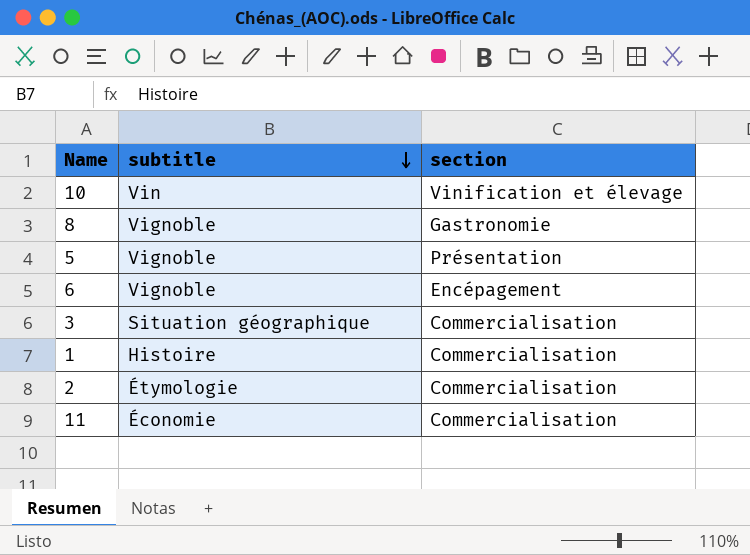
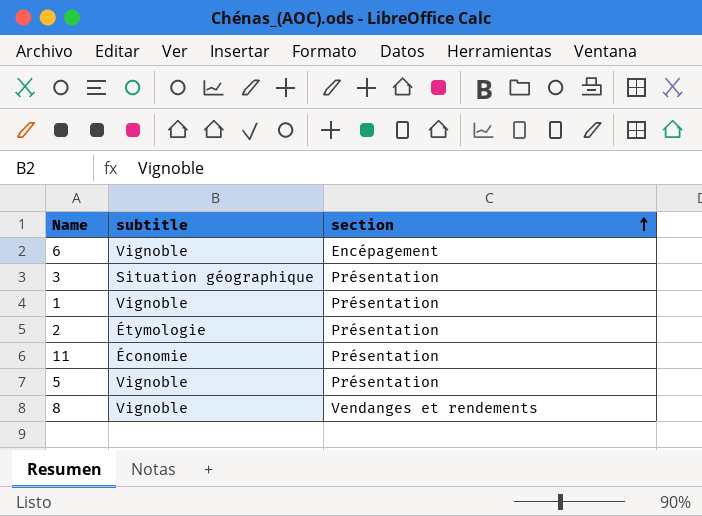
row order: subtitle descending -> section ascending
row 10: Vin | Vinification et élevage -> none
3 | section: Commercialisation -> Présentation
1 | subtitle: Histoire -> Vignoble
1 | section: Commercialisation -> Présentation
2 | section: Commercialisation -> Présentation
11 | section: Commercialisation -> Présentation
8 | section: Gastronomie -> Vendanges et rendements

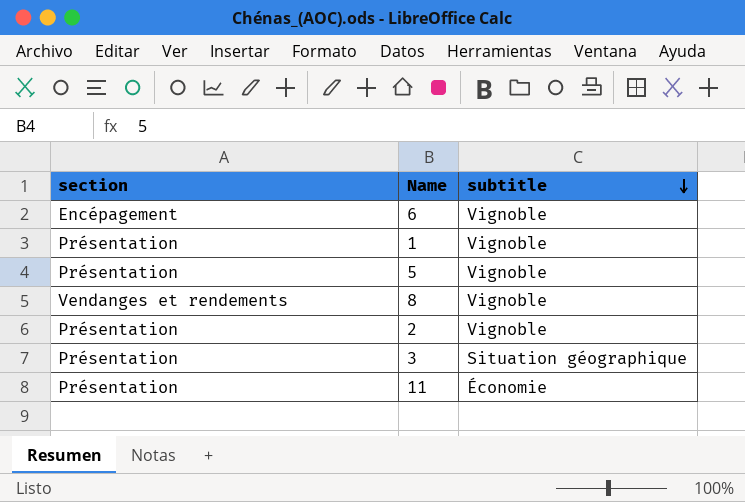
row order: section ascending -> subtitle descending
column section | position: 3 -> 1
2 | subtitle: Étymologie -> Vignoble

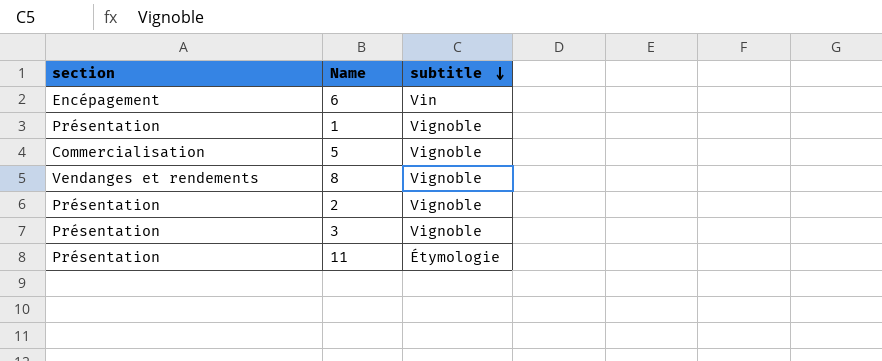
6 | subtitle: Vignoble -> Vin
5 | section: Présentation -> Commercialisation
3 | subtitle: Situation géographique -> Vignoble
11 | subtitle: Économie -> Étymologie

